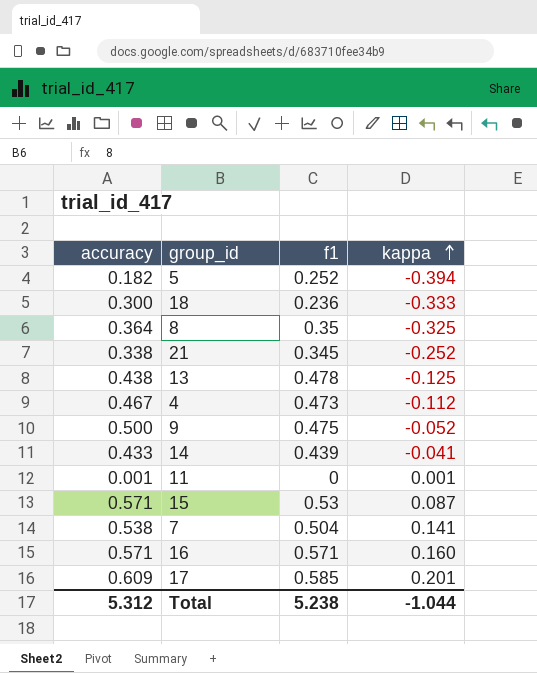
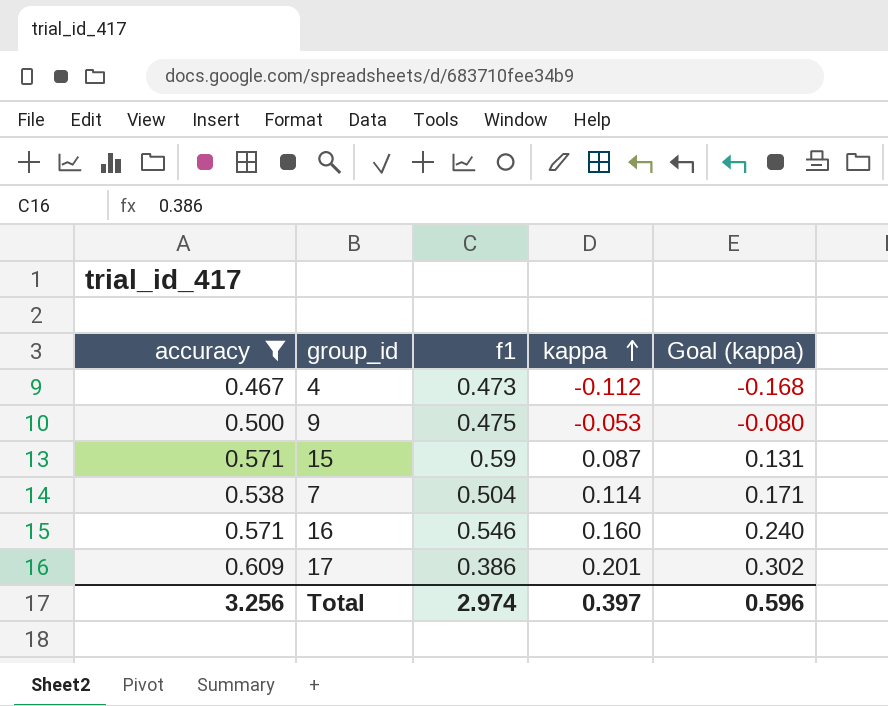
filter: none -> accuracy >= 0.467
column Goal (kappa) | formula: none -> [kappa] * 1.5
9 | kappa: -0.052 -> -0.053
15 | f1: 0.53 -> 0.59
7 | kappa: 0.141 -> 0.114
16 | f1: 0.571 -> 0.546
17 | f1: 0.585 -> 0.386
Total | accuracy: 5.312 -> 3.256
Total | f1: 5.238 -> 2.974
Total | kappa: -1.044 -> 0.397

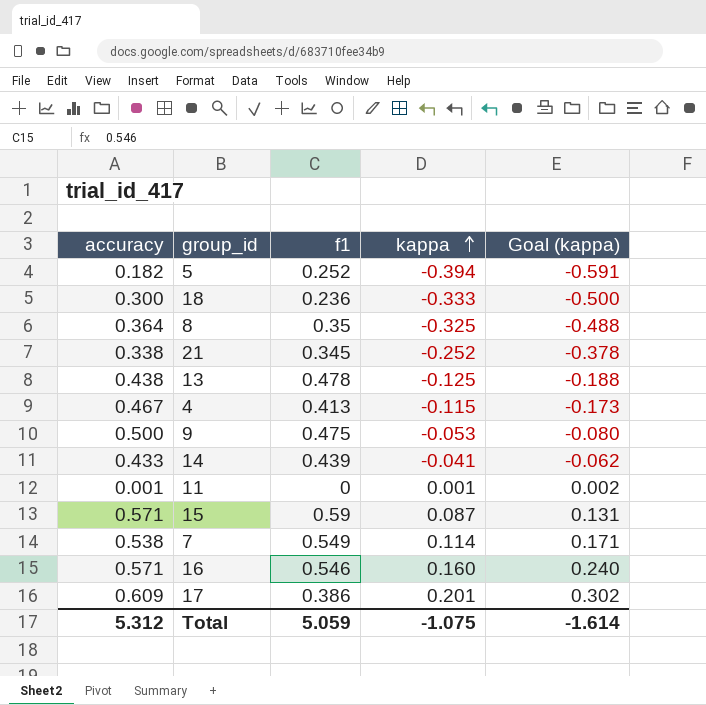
filter: accuracy >= 0.467 -> none
4 | f1: 0.473 -> 0.413
4 | kappa: -0.112 -> -0.115
4 | Goal (kappa): -0.168 -> -0.173
7 | f1: 0.504 -> 0.549
Total | accuracy: 3.256 -> 5.312
Total | f1: 2.974 -> 5.059
Total | kappa: 0.397 -> -1.075
Total | Goal (kappa): 0.596 -> -1.614

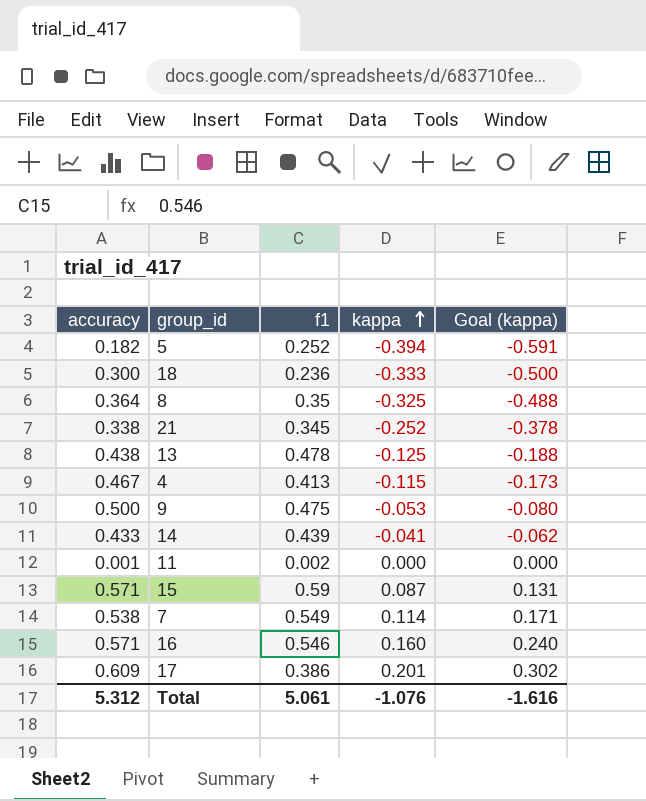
11 | f1: 0 -> 0.002
11 | kappa: 0.001 -> 0.000
11 | Goal (kappa): 0.002 -> 0.000
Total | f1: 5.059 -> 5.061
Total | kappa: -1.075 -> -1.076
Total | Goal (kappa): -1.614 -> -1.616

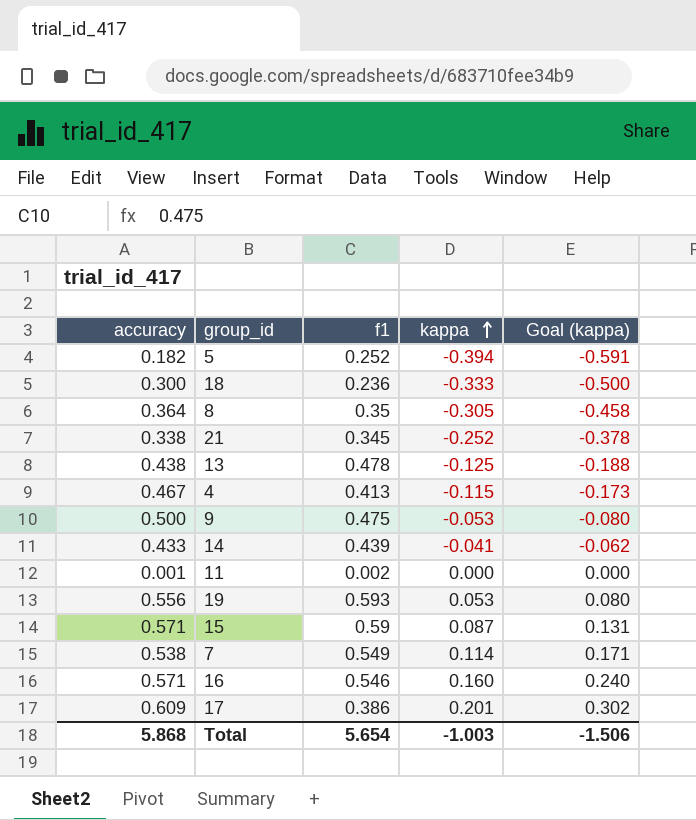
8 | kappa: -0.325 -> -0.305
8 | Goal (kappa): -0.488 -> -0.458
row 19: none -> 0.556 | 0.593 | 0.053 | 0.080
Total | accuracy: 5.312 -> 5.868
Total | f1: 5.061 -> 5.654
Total | kappa: -1.076 -> -1.003
Total | Goal (kappa): -1.616 -> -1.506

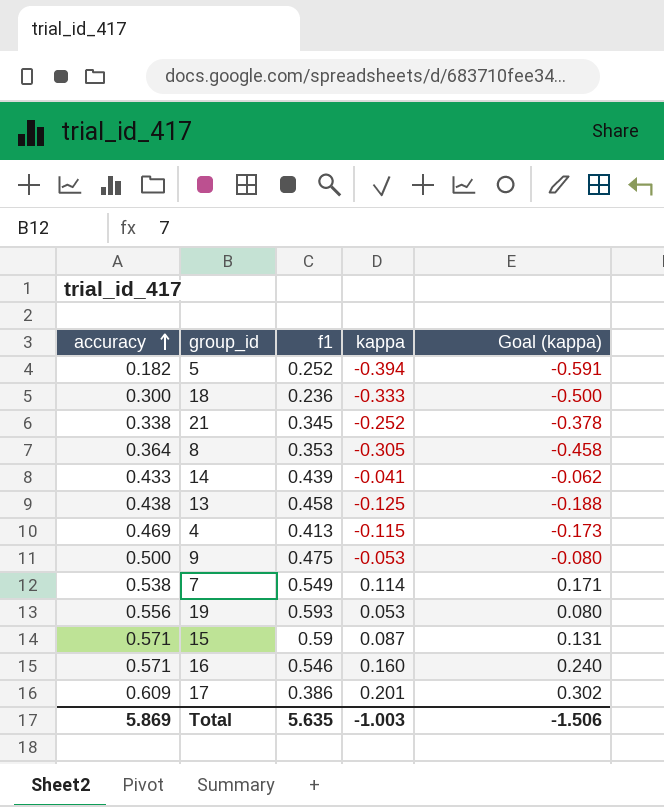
row order: kappa ascending -> accuracy ascending
row 11: 0.001 | 0.002 | 0.000 | 0.000 -> none
8 | f1: 0.35 -> 0.353
13 | f1: 0.478 -> 0.458
4 | accuracy: 0.467 -> 0.469
Total | accuracy: 5.868 -> 5.869
Total | f1: 5.654 -> 5.635

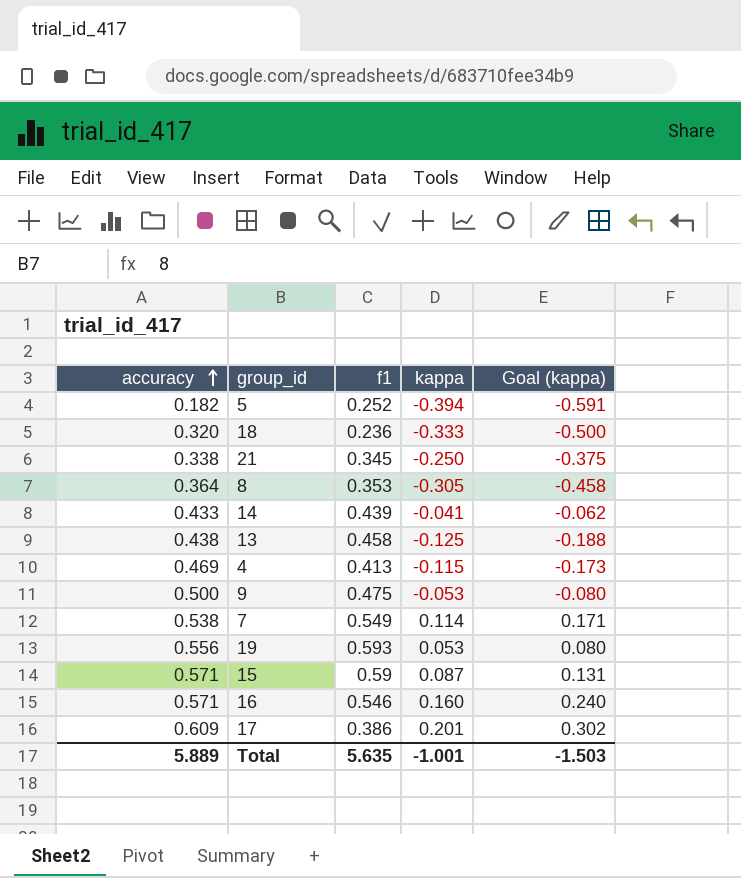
18 | accuracy: 0.300 -> 0.320
21 | kappa: -0.252 -> -0.250
21 | Goal (kappa): -0.378 -> -0.375
Total | accuracy: 5.869 -> 5.889
Total | kappa: -1.003 -> -1.001
Total | Goal (kappa): -1.506 -> -1.503

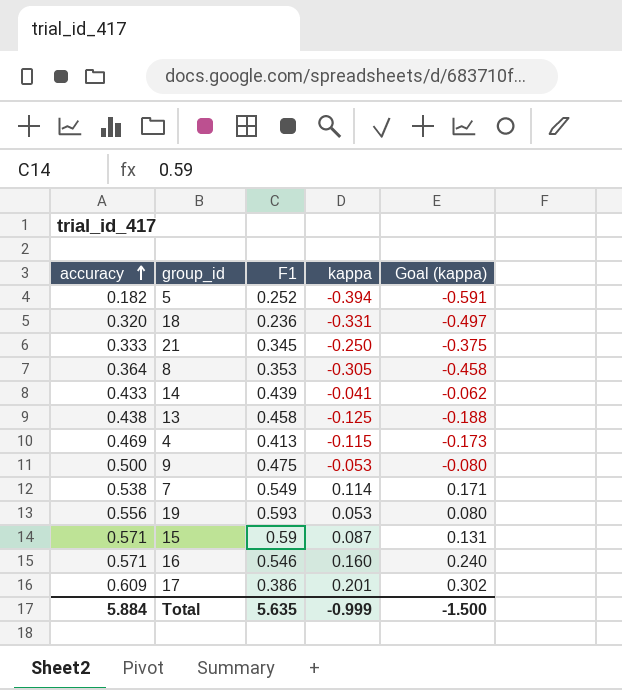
column name: f1 -> F1
18 | kappa: -0.333 -> -0.331
18 | Goal (kappa): -0.500 -> -0.497
21 | accuracy: 0.338 -> 0.333
Total | accuracy: 5.889 -> 5.884
Total | kappa: -1.001 -> -0.999
Total | Goal (kappa): -1.503 -> -1.500

